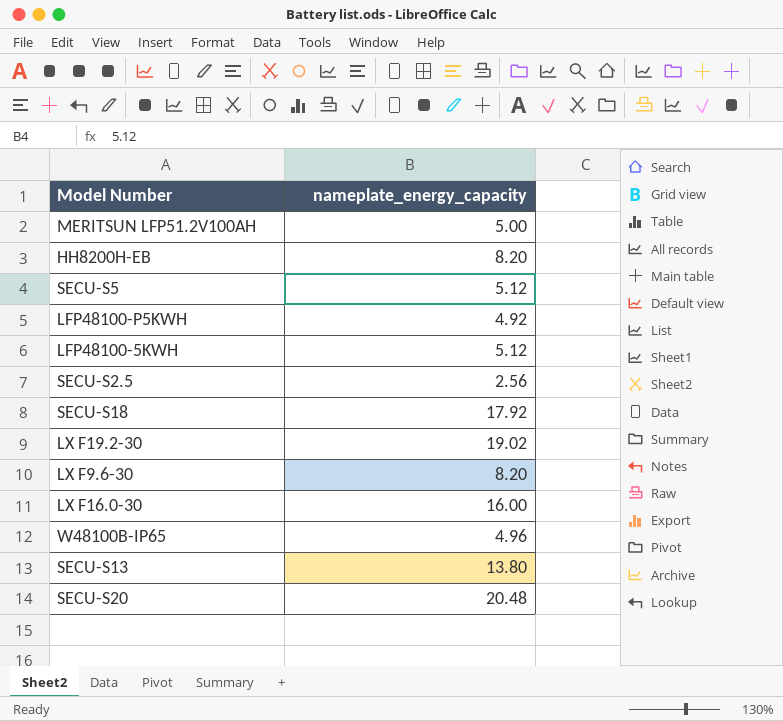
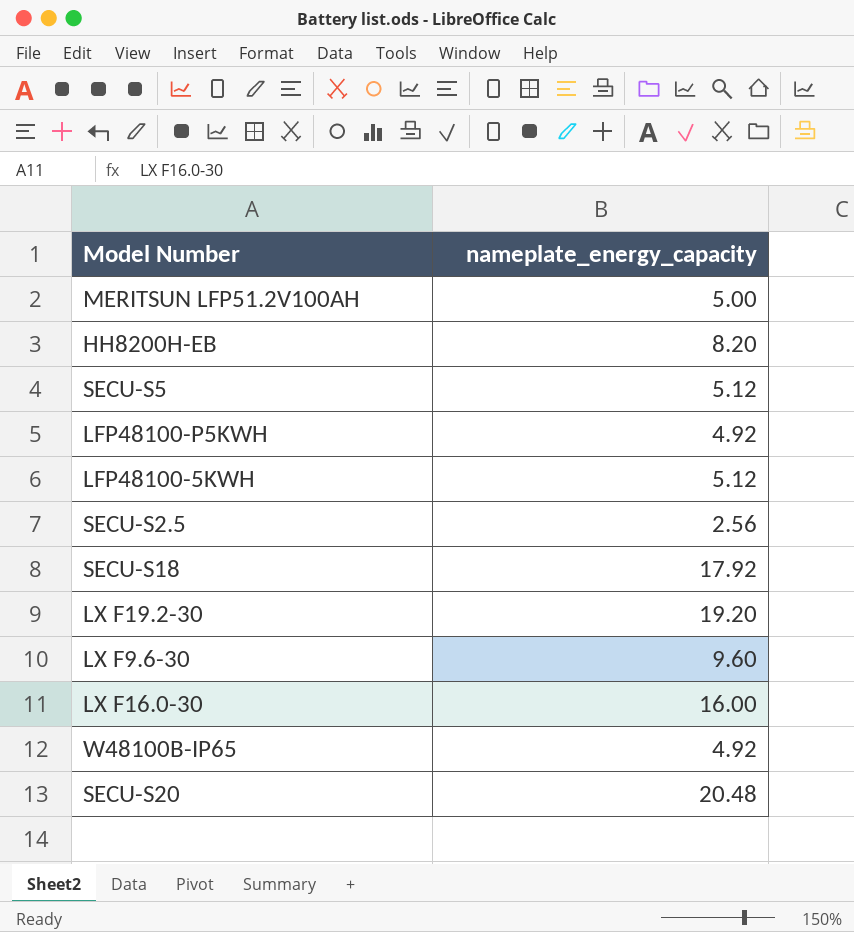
row SECU-S13: 13.80 -> none
LX F19.2-30 | nameplate_energy_capacity: 19.02 -> 19.20
LX F9.6-30 | nameplate_energy_capacity: 8.20 -> 9.60
W48100B-IP65 | nameplate_energy_capacity: 4.96 -> 4.92

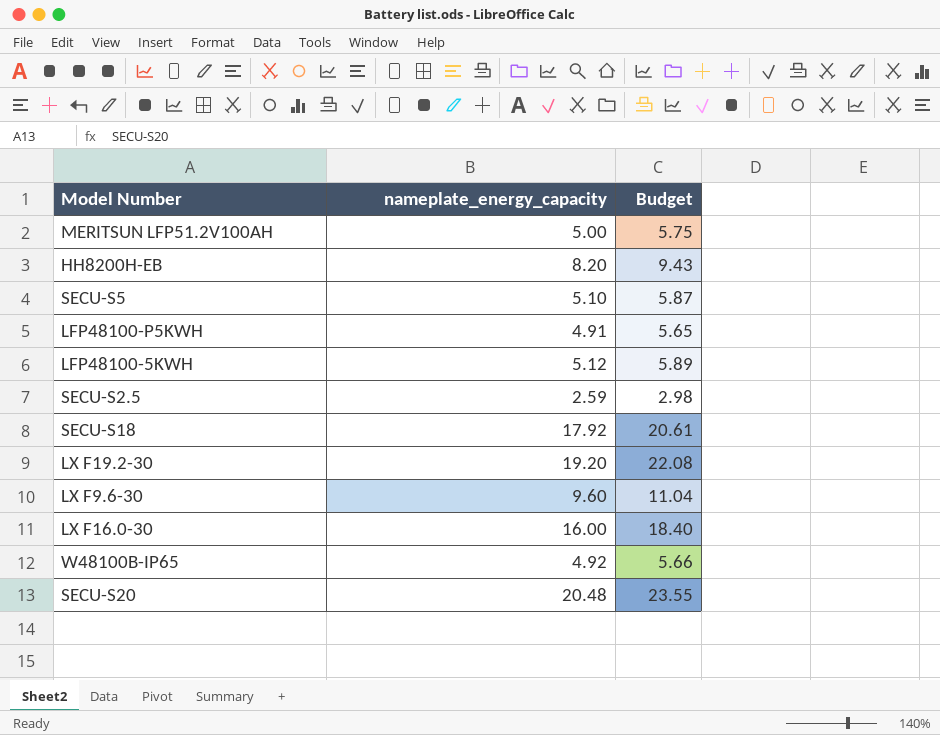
column Budget | formula: none -> [nameplate_energy_capacity] * 1.15
SECU-S5 | nameplate_energy_capacity: 5.12 -> 5.10
LFP48100-P5KWH | nameplate_energy_capacity: 4.92 -> 4.91
SECU-S2.5 | nameplate_energy_capacity: 2.56 -> 2.59

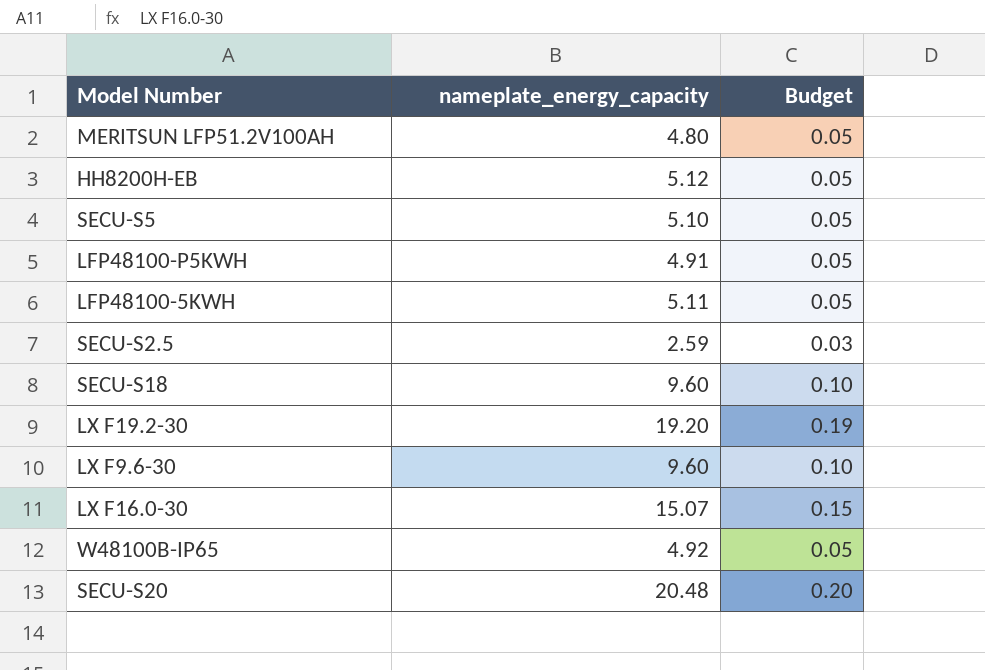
column Budget | formula: [nameplate_energy_capacity] * 1.15 -> [nameplate_energy_capacity] * 0.01
MERITSUN LFP51.2V100AH | nameplate_energy_capacity: 5.00 -> 4.80
HH8200H-EB | nameplate_energy_capacity: 8.20 -> 5.12
LFP48100-5KWH | nameplate_energy_capacity: 5.12 -> 5.11
SECU-S18 | nameplate_energy_capacity: 17.92 -> 9.60
LX F16.0-30 | nameplate_energy_capacity: 16.00 -> 15.07

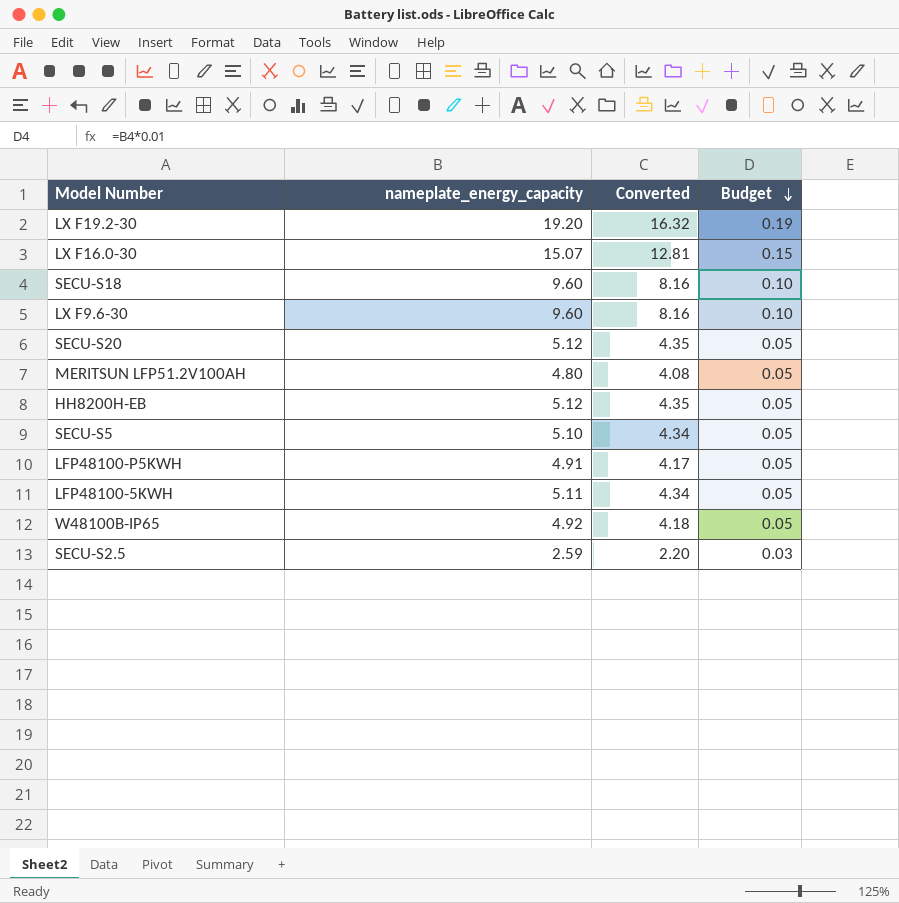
row order: none -> Budget descending
column Converted | formula: none -> [nameplate_energy_capacity] * 0.85
SECU-S20 | nameplate_energy_capacity: 20.48 -> 5.12
SECU-S20 | Budget: 0.20 -> 0.05

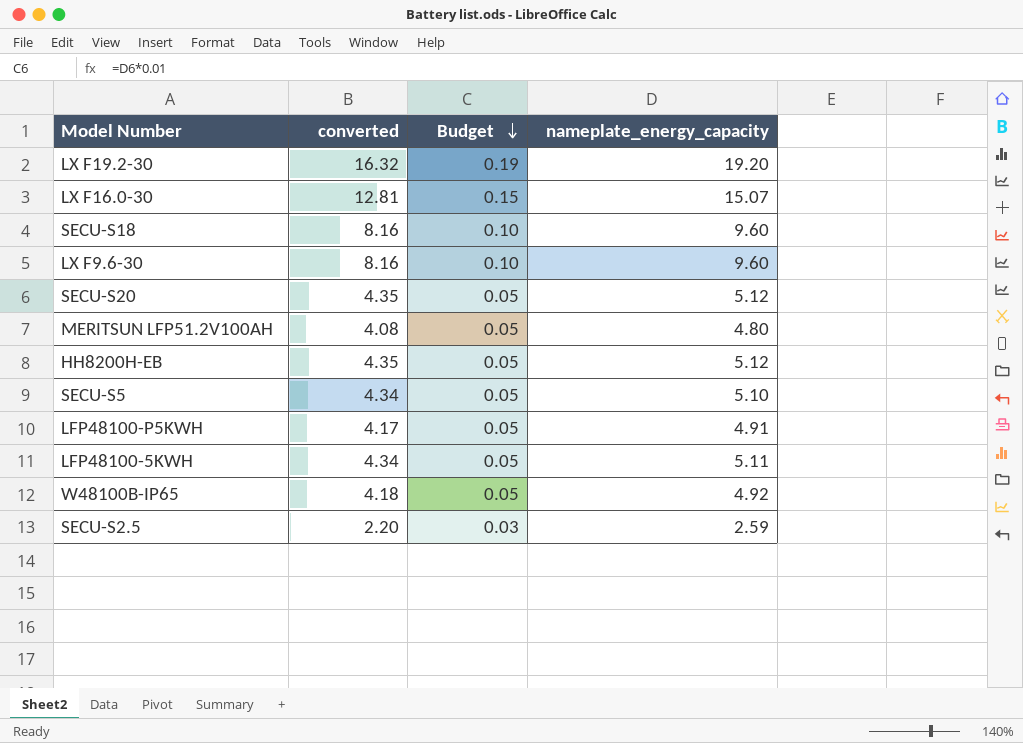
column name: Converted -> converted
column nameplate_energy_capacity | position: 2 -> 4

